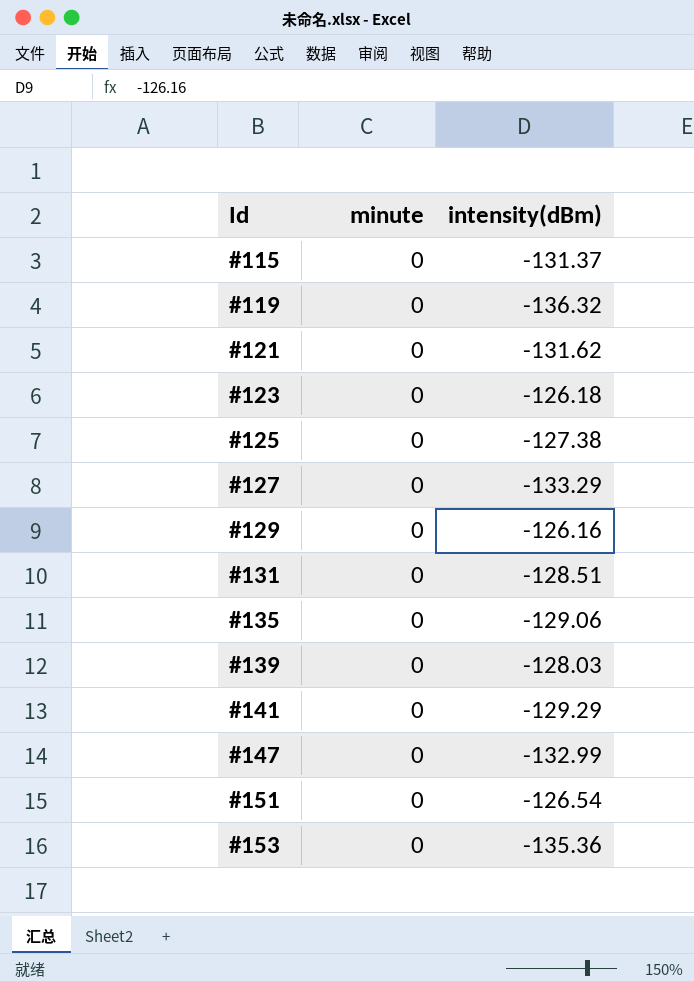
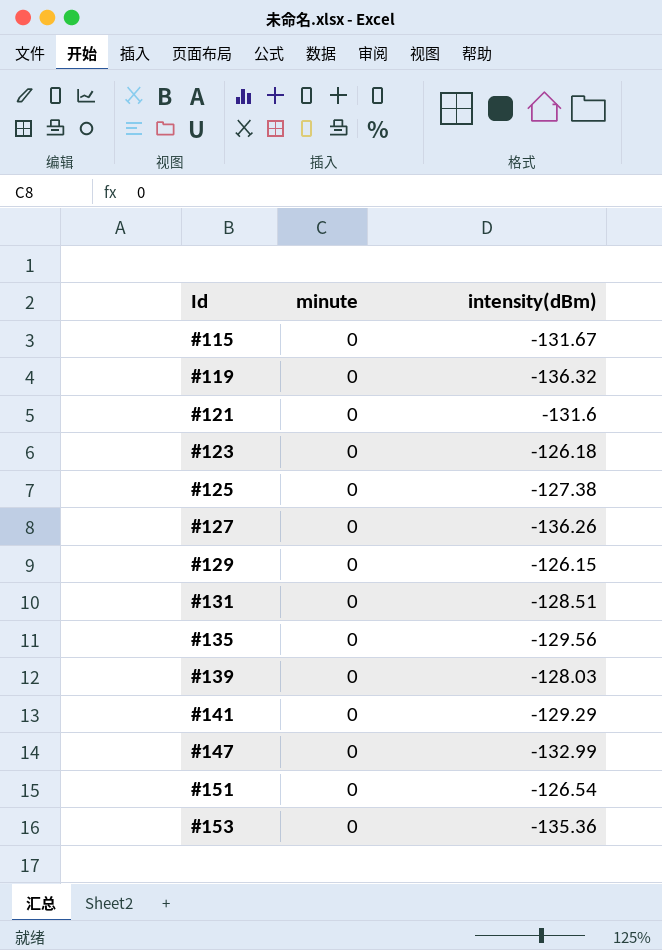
#115 | intensity(dBm): -131.37 -> -131.67
#121 | intensity(dBm): -131.62 -> -131.6
#127 | intensity(dBm): -133.29 -> -136.26
#129 | intensity(dBm): -126.16 -> -126.15
#135 | intensity(dBm): -129.06 -> -129.56

